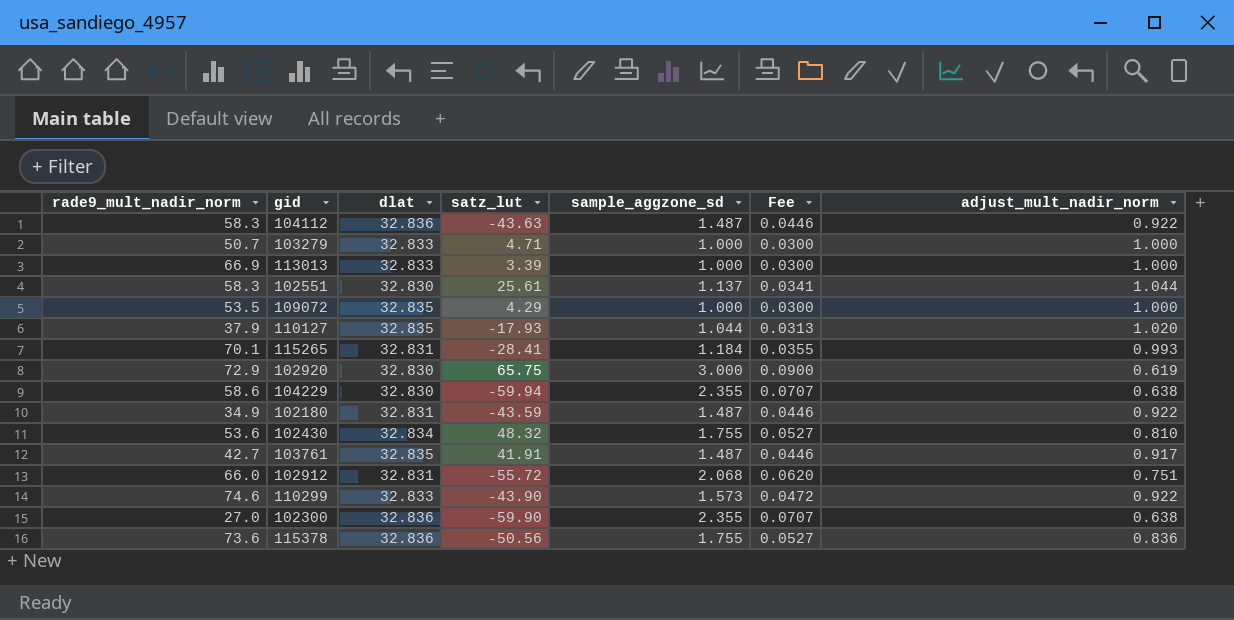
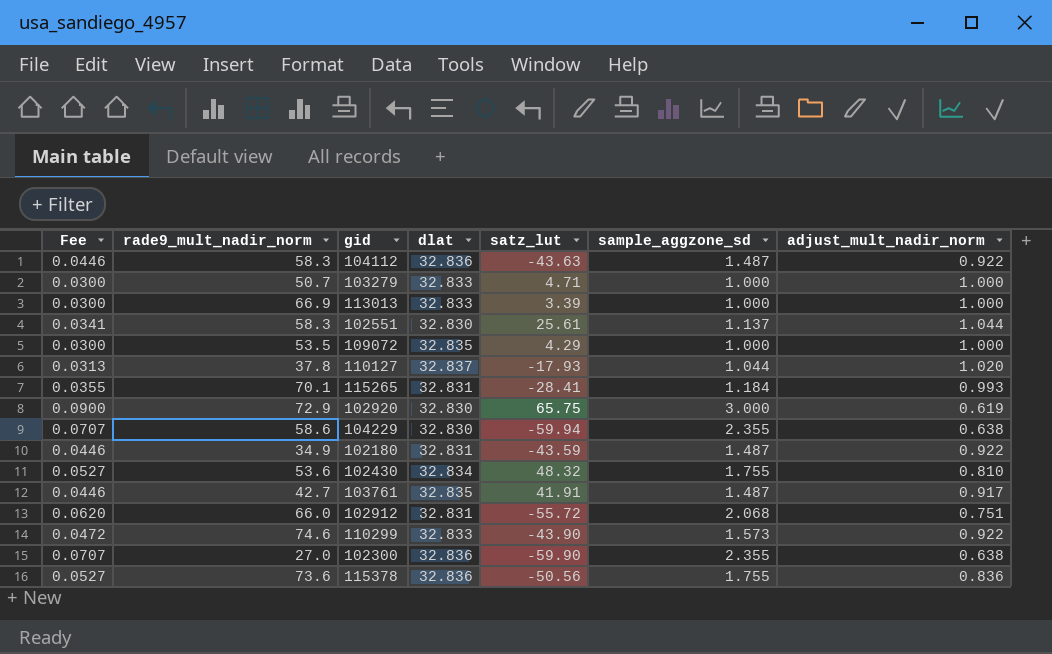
column Fee | position: 6 -> 1
110127 | rade9_mult_nadir_norm: 37.9 -> 37.8
110127 | dlat: 32.835 -> 32.837

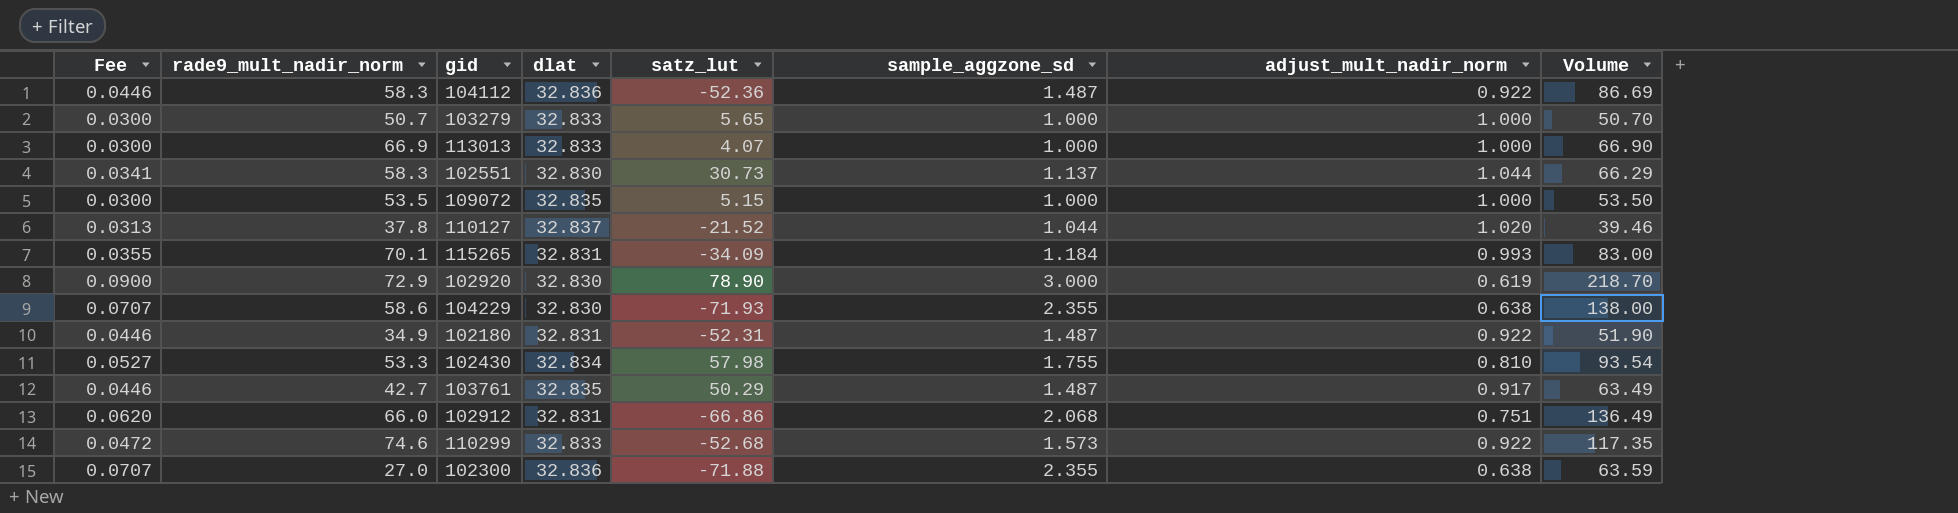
column Volume | formula: none -> [rade9_mult_nadir_norm] * [sample_aggzone_sd]
row 115378: 0.0527 | 73.6 | 32.836 | -50.56 | 1.755 | 0.836 -> none
104112 | satz_lut: -43.63 -> -52.36
103279 | satz_lut: 4.71 -> 5.65
113013 | satz_lut: 3.39 -> 4.07
102551 | satz_lut: 25.61 -> 30.73
109072 | satz_lut: 4.29 -> 5.15
110127 | satz_lut: -17.93 -> -21.52
115265 | satz_lut: -28.41 -> -34.09
102920 | satz_lut: 65.75 -> 78.90
104229 | satz_lut: -59.94 -> -71.93
102180 | satz_lut: -43.59 -> -52.31
102430 | rade9_mult_nadir_norm: 53.6 -> 53.3
102430 | satz_lut: 48.32 -> 57.98
103761 | satz_lut: 41.91 -> 50.29
102912 | satz_lut: -55.72 -> -66.86
110299 | satz_lut: -43.90 -> -52.68
102300 | satz_lut: -59.90 -> -71.88

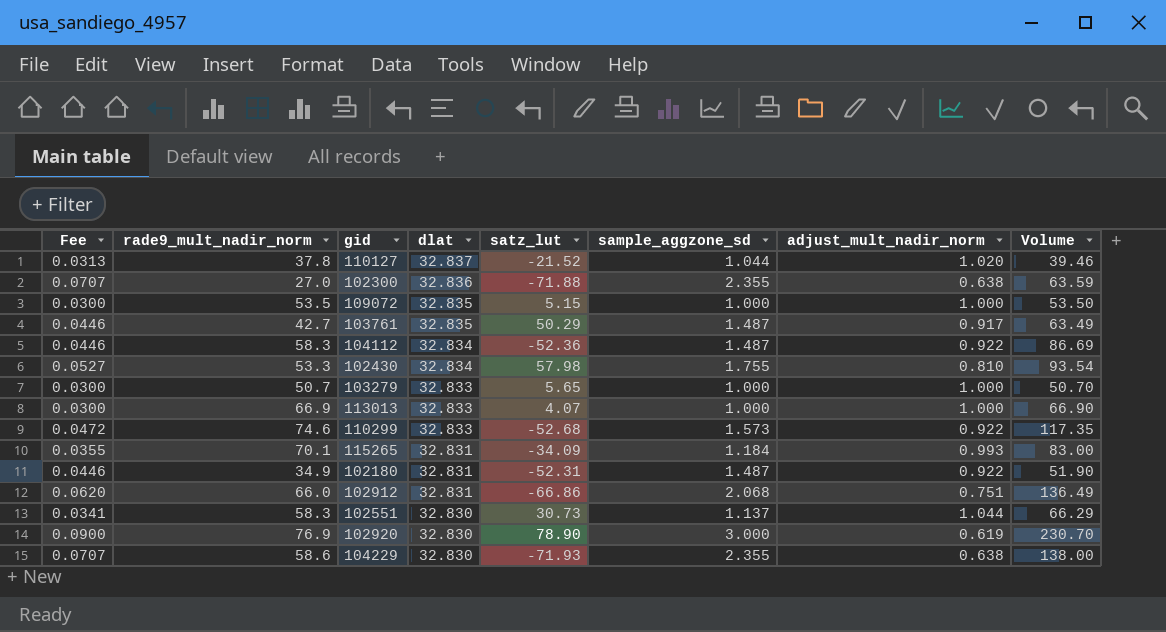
row order: none -> dlat descending
104112 | dlat: 32.836 -> 32.834
102920 | rade9_mult_nadir_norm: 72.9 -> 76.9
102920 | Volume: 218.70 -> 230.70

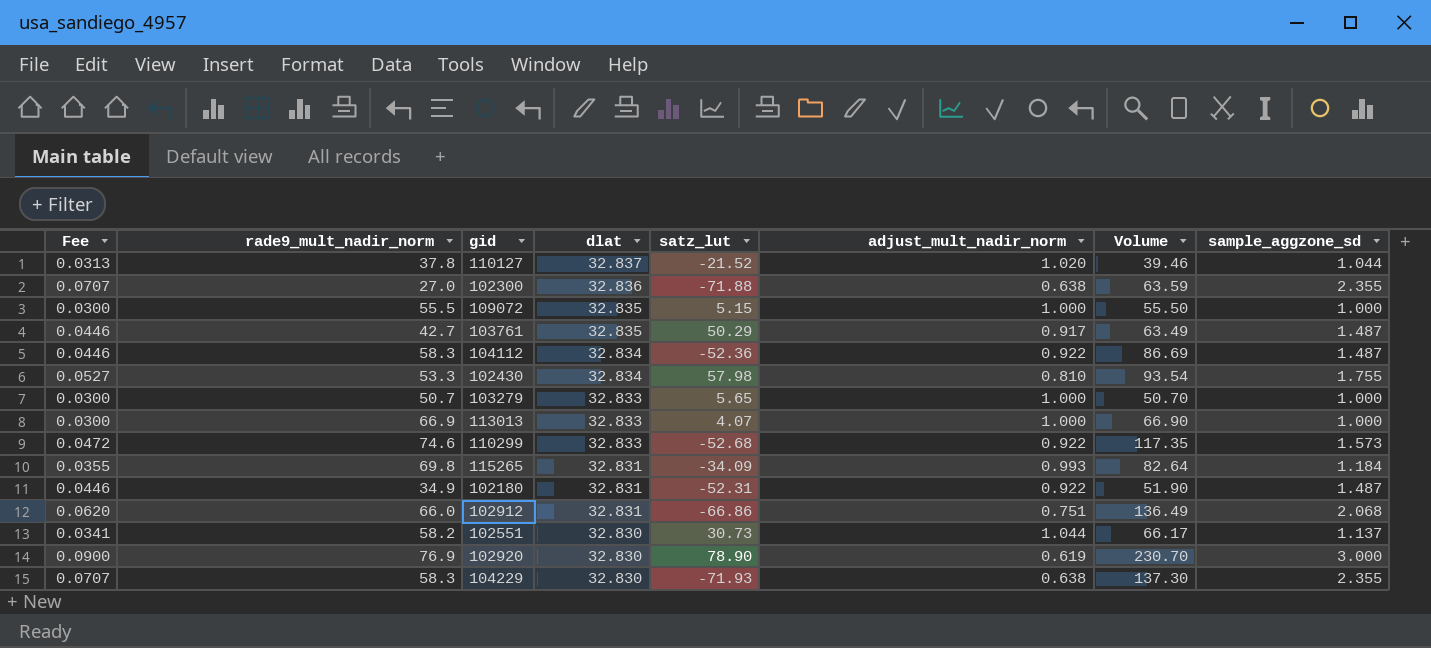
column sample_aggzone_sd | position: 6 -> 8
109072 | rade9_mult_nadir_norm: 53.5 -> 55.5
109072 | Volume: 53.50 -> 55.50
115265 | rade9_mult_nadir_norm: 70.1 -> 69.8
115265 | Volume: 83.00 -> 82.64
102551 | rade9_mult_nadir_norm: 58.3 -> 58.2
102551 | Volume: 66.29 -> 66.17
104229 | rade9_mult_nadir_norm: 58.6 -> 58.3
104229 | Volume: 138.00 -> 137.30

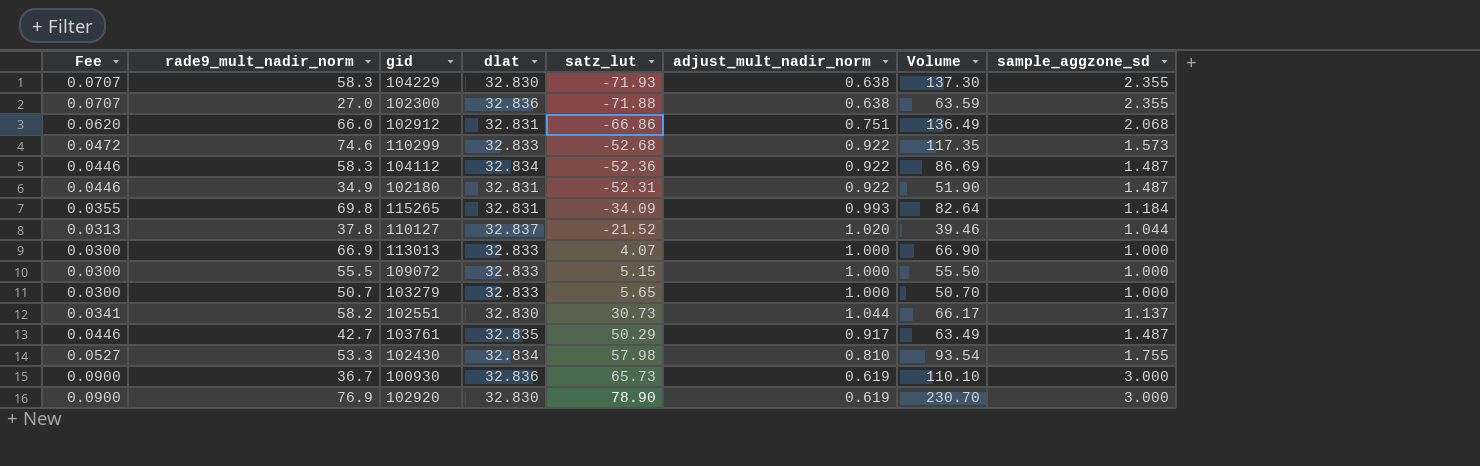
row order: dlat descending -> satz_lut ascending
109072 | dlat: 32.835 -> 32.833
row 100930: none -> 0.0900 | 36.7 | 32.836 | 65.73 | 0.619 | 110.10 | 3.000

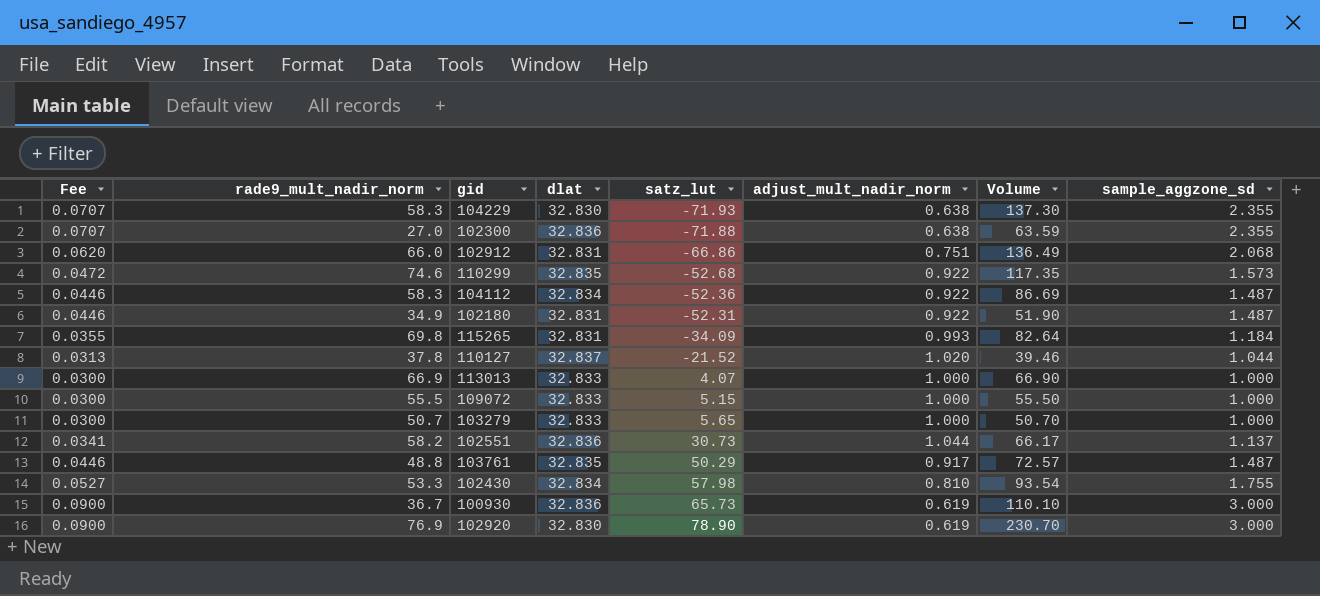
110299 | dlat: 32.833 -> 32.835
102551 | dlat: 32.830 -> 32.836
103761 | rade9_mult_nadir_norm: 42.7 -> 48.8
103761 | Volume: 63.49 -> 72.57

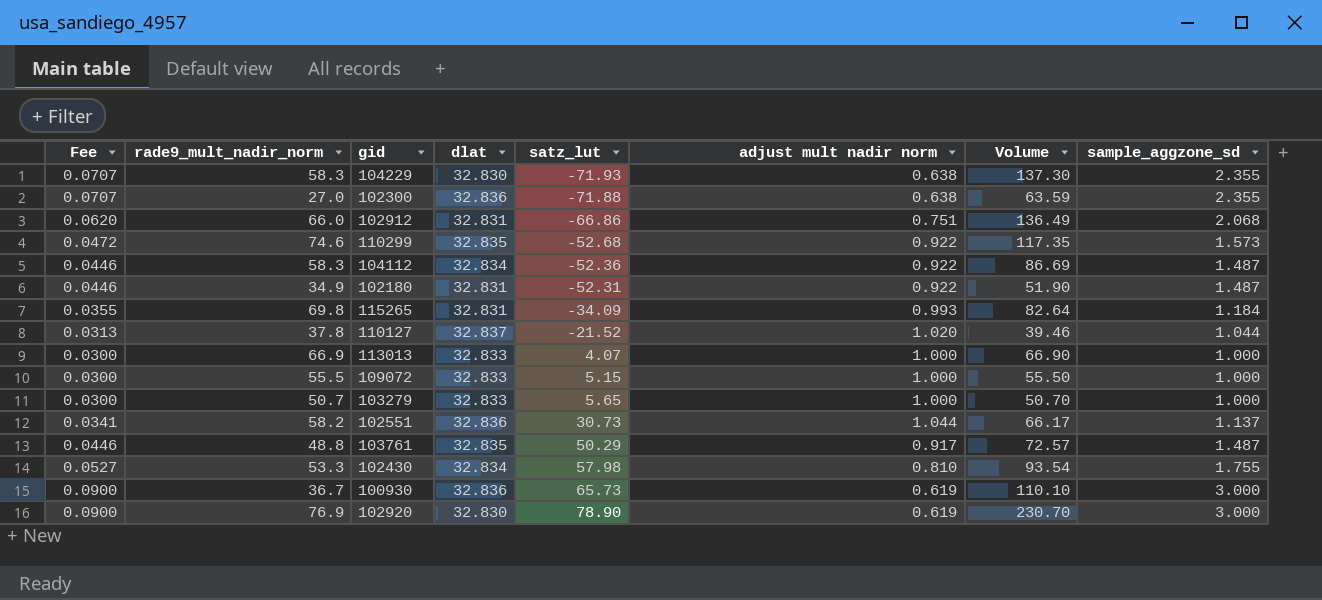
column name: adjust_mult_nadir_norm -> adjust mult nadir norm

